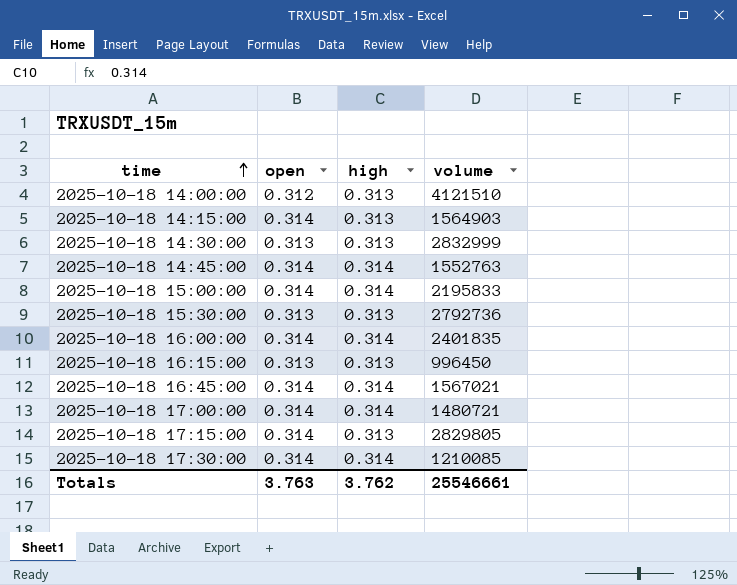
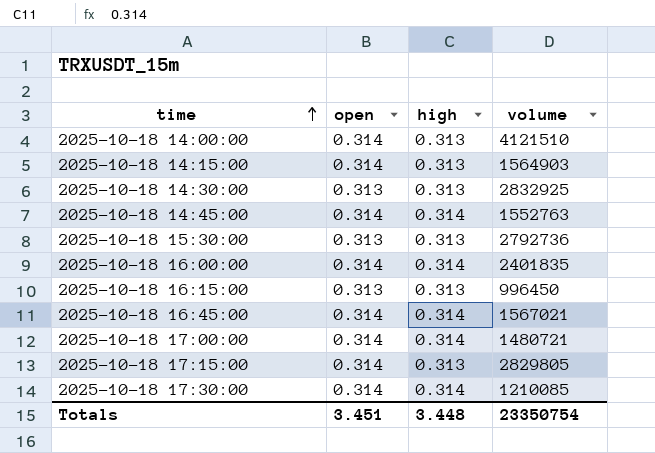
row 2025-10-18 15:00:00: 0.314 | 0.314 | 2195833 -> none
2025-10-18 14:00:00 | open: 0.312 -> 0.314
2025-10-18 14:30:00 | volume: 2832999 -> 2832925
Totals | open: 3.763 -> 3.451
Totals | high: 3.762 -> 3.448
Totals | volume: 25546661 -> 23350754

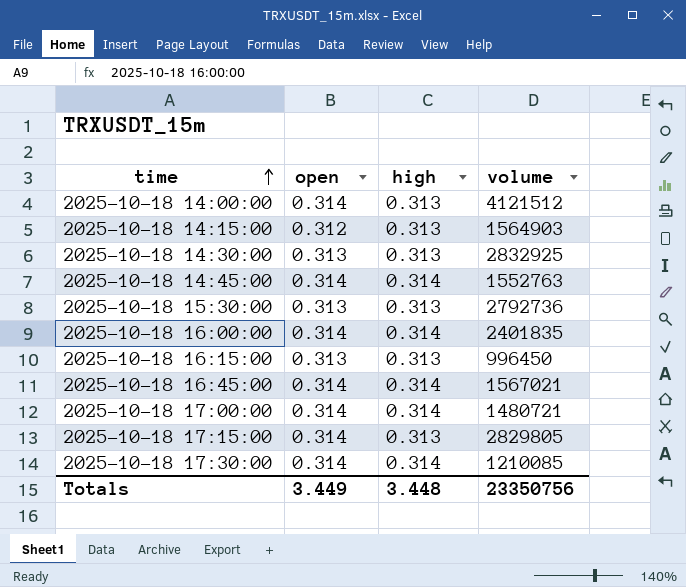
2025-10-18 14:00:00 | volume: 4121510 -> 4121512
2025-10-18 14:15:00 | open: 0.314 -> 0.312
Totals | open: 3.451 -> 3.449
Totals | volume: 23350754 -> 23350756

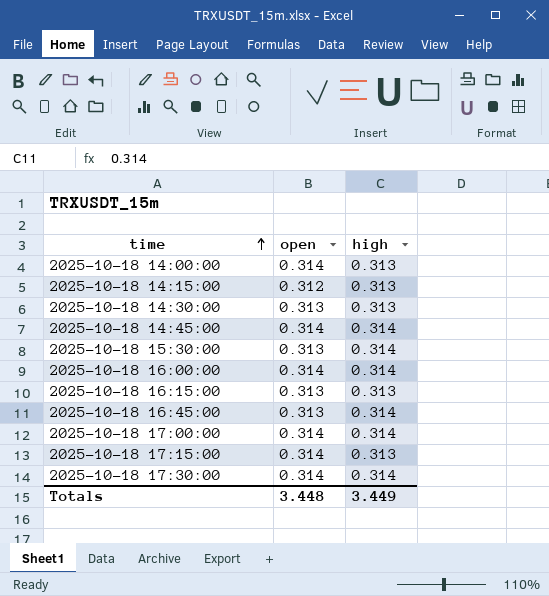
column volume | position: 4 -> none
2025-10-18 15:30:00 | high: 0.313 -> 0.314
2025-10-18 16:45:00 | open: 0.314 -> 0.313
Totals | open: 3.449 -> 3.448
Totals | high: 3.448 -> 3.449

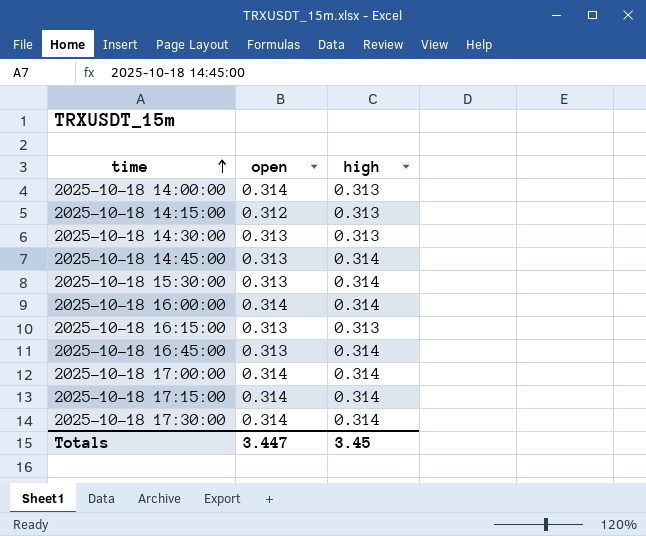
2025-10-18 14:45:00 | open: 0.314 -> 0.313
2025-10-18 17:15:00 | high: 0.313 -> 0.314
Totals | open: 3.448 -> 3.447
Totals | high: 3.449 -> 3.45

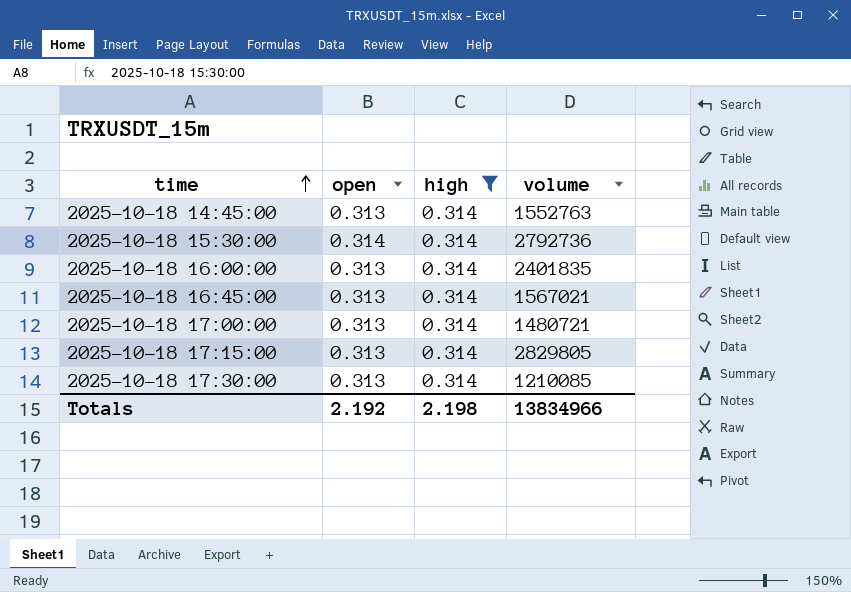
filter: none -> high = 0.314
column volume | position: none -> 4
2025-10-18 15:30:00 | open: 0.313 -> 0.314
2025-10-18 16:00:00 | open: 0.314 -> 0.313
2025-10-18 17:00:00 | open: 0.314 -> 0.313
2025-10-18 17:15:00 | open: 0.314 -> 0.313
2025-10-18 17:30:00 | open: 0.314 -> 0.313
Totals | open: 3.447 -> 2.192
Totals | high: 3.45 -> 2.198

